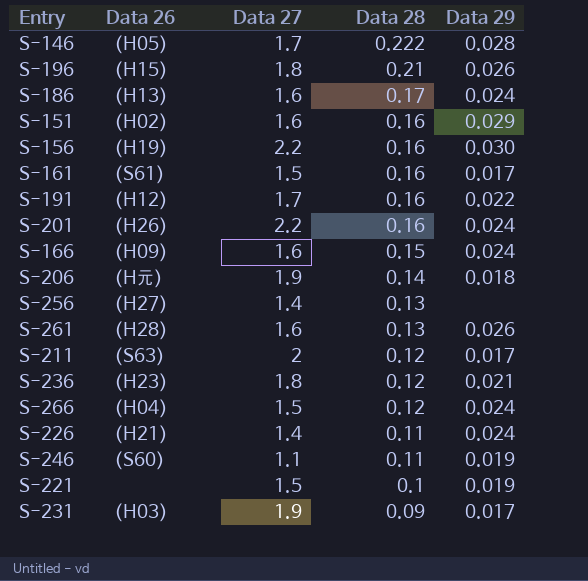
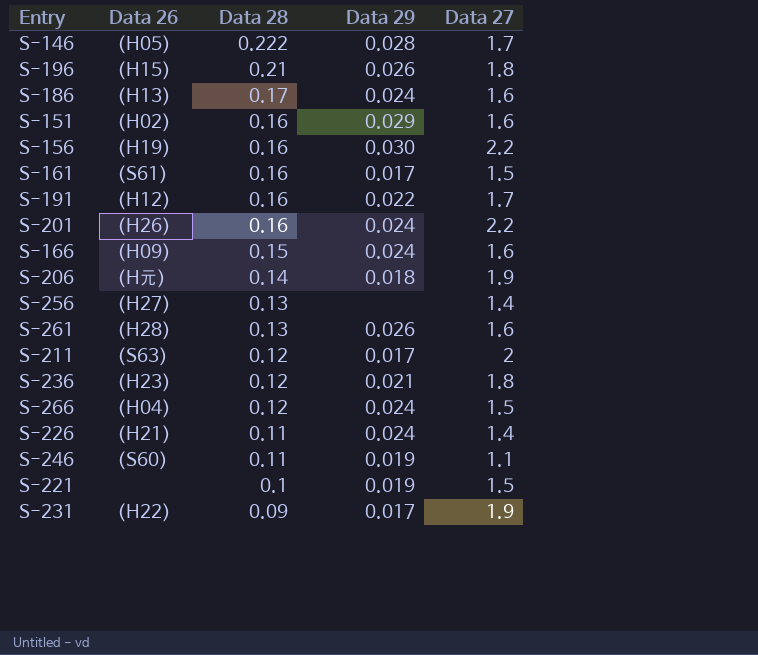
column Data 27 | position: 3 -> 5
S-231 | Data 26: （H03） -> （H22）

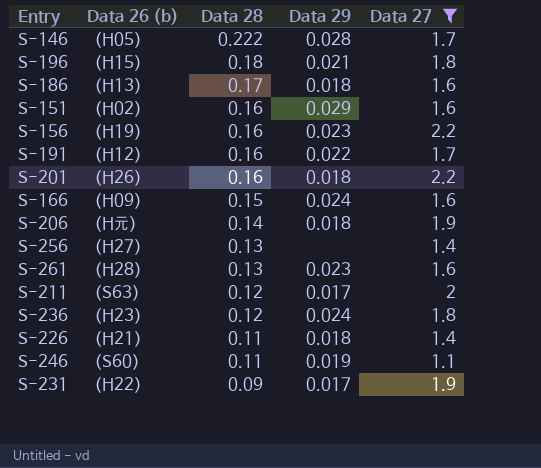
filter: none -> Data 27 != 1.5
column name: Data 26 -> Data 26 (b)
S-196 | Data 28: 0.21 -> 0.18
S-196 | Data 29: 0.026 -> 0.021
S-186 | Data 29: 0.024 -> 0.018
S-156 | Data 29: 0.030 -> 0.023
S-201 | Data 29: 0.024 -> 0.018
S-261 | Data 29: 0.026 -> 0.023
S-236 | Data 29: 0.021 -> 0.024
S-226 | Data 29: 0.024 -> 0.018

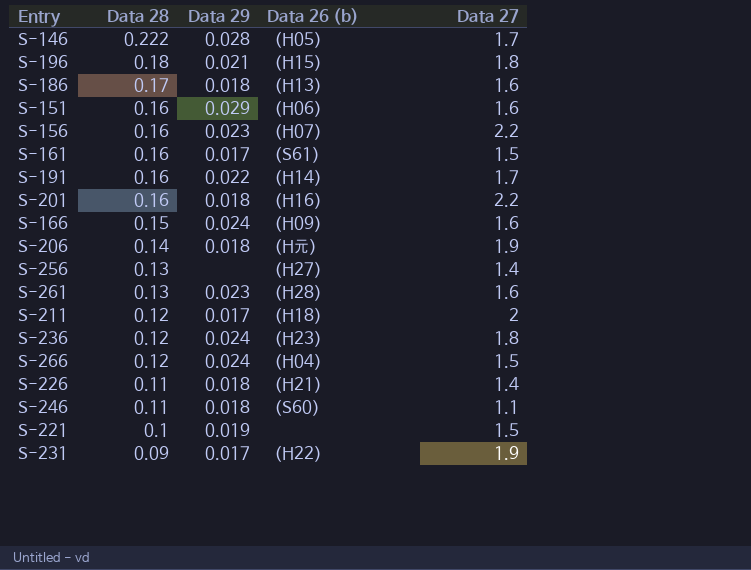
filter: Data 27 != 1.5 -> none
column Data 26 (b) | position: 2 -> 4
S-151 | Data 26 (b): （H02） -> （H06）
S-156 | Data 26 (b): （H19） -> （H07）
S-191 | Data 26 (b): （H12） -> （H14）
S-201 | Data 26 (b): （H26） -> （H16）
S-211 | Data 26 (b): （S63） -> （H18）
S-246 | Data 29: 0.019 -> 0.018

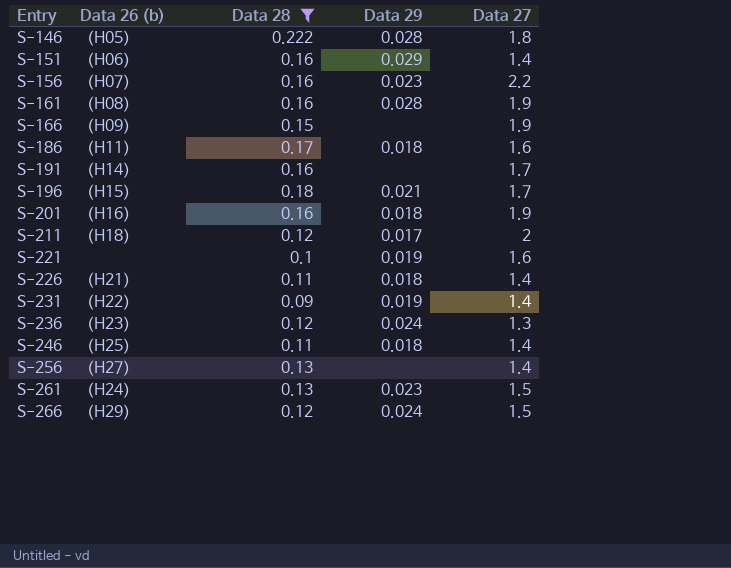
filter: none -> Data 28 != 0.14
row order: Data 28 descending -> Entry ascending
column Data 26 (b) | position: 4 -> 2
S-146 | Data 27: 1.7 -> 1.8
S-151 | Data 27: 1.6 -> 1.4
S-161 | Data 26 (b): （S61） -> （H08）
S-161 | Data 29: 0.017 -> 0.028
S-161 | Data 27: 1.5 -> 1.9
S-166 | Data 29: 0.024 -> none
S-166 | Data 27: 1.6 -> 1.9
S-186 | Data 26 (b): （H13） -> （H11）
S-191 | Data 29: 0.022 -> none
S-196 | Data 27: 1.8 -> 1.7
S-201 | Data 27: 2.2 -> 1.9
S-221 | Data 27: 1.5 -> 1.6
S-231 | Data 29: 0.017 -> 0.019
S-231 | Data 27: 1.9 -> 1.4
S-236 | Data 27: 1.8 -> 1.3
S-246 | Data 26 (b): （S60） -> （H25）
S-246 | Data 27: 1.1 -> 1.4
S-261 | Data 26 (b): （H28） -> （H24）
S-261 | Data 27: 1.6 -> 1.5
S-266 | Data 26 (b): （H04） -> （H29）

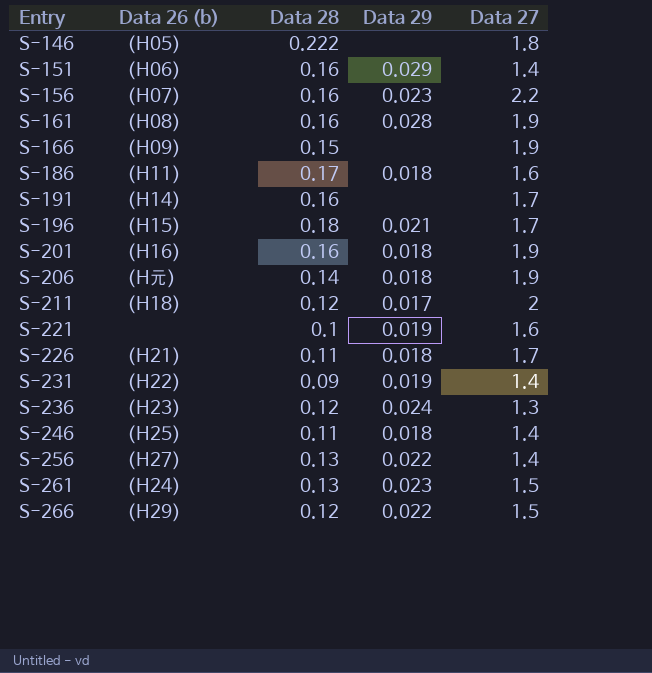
filter: Data 28 != 0.14 -> none
S-146 | Data 29: 0.028 -> none
S-226 | Data 27: 1.4 -> 1.7
S-256 | Data 29: none -> 0.022
S-266 | Data 29: 0.024 -> 0.022

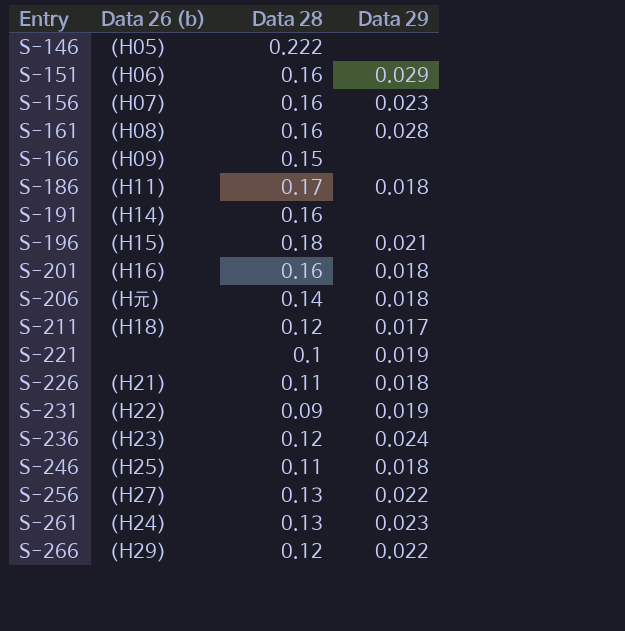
column Data 27 | position: 5 -> none

